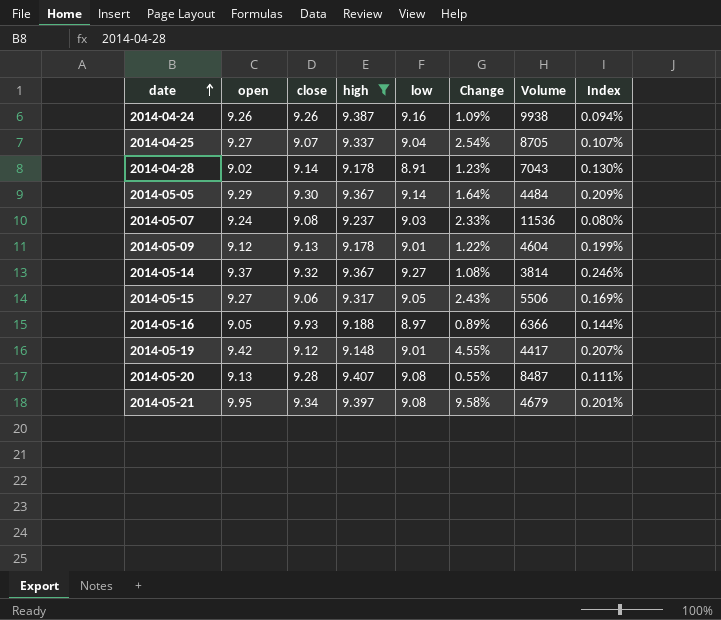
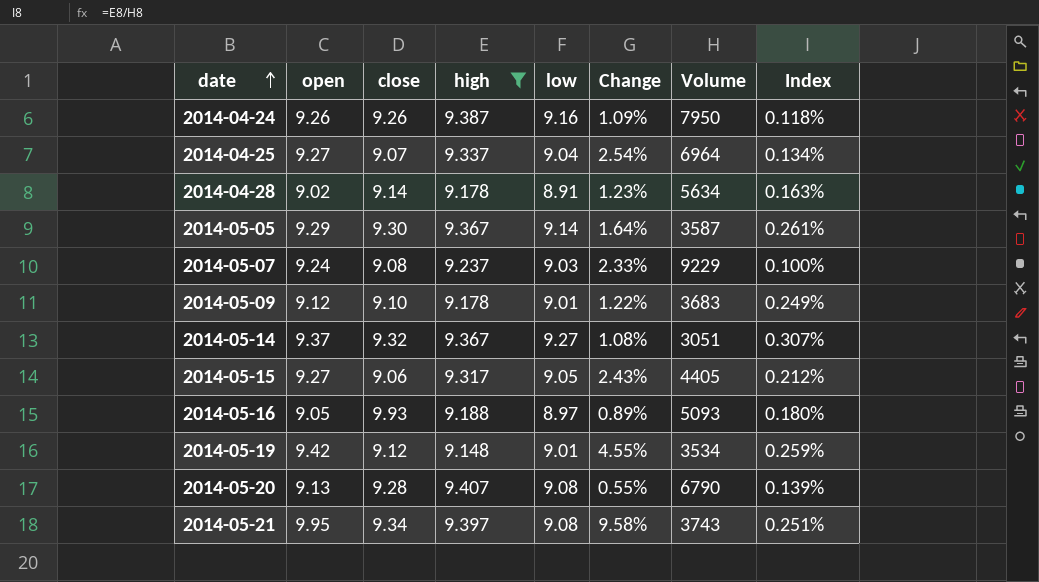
2014-04-24 | Volume: 9938 -> 7950
2014-04-24 | Index: 0.094% -> 0.118%
2014-04-25 | Volume: 8705 -> 6964
2014-04-25 | Index: 0.107% -> 0.134%
2014-04-28 | Volume: 7043 -> 5634
2014-04-28 | Index: 0.130% -> 0.163%
2014-05-05 | Volume: 4484 -> 3587
2014-05-05 | Index: 0.209% -> 0.261%
2014-05-07 | Volume: 11536 -> 9229
2014-05-07 | Index: 0.080% -> 0.100%
2014-05-09 | close: 9.13 -> 9.10
2014-05-09 | Volume: 4604 -> 3683
2014-05-09 | Index: 0.199% -> 0.249%
2014-05-14 | Volume: 3814 -> 3051
2014-05-14 | Index: 0.246% -> 0.307%
2014-05-15 | Volume: 5506 -> 4405
2014-05-15 | Index: 0.169% -> 0.212%
2014-05-16 | Volume: 6366 -> 5093
2014-05-16 | Index: 0.144% -> 0.180%
2014-05-19 | Volume: 4417 -> 3534
2014-05-19 | Index: 0.207% -> 0.259%
2014-05-20 | Volume: 8487 -> 6790
2014-05-20 | Index: 0.111% -> 0.139%
2014-05-21 | Volume: 4679 -> 3743
2014-05-21 | Index: 0.201% -> 0.251%

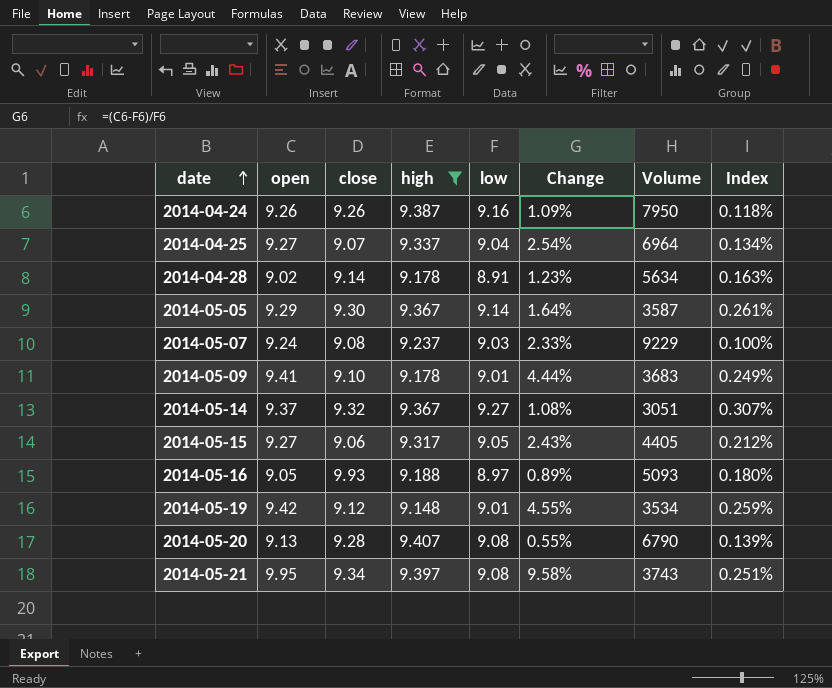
2014-05-09 | open: 9.12 -> 9.41
2014-05-09 | Change: 1.22% -> 4.44%

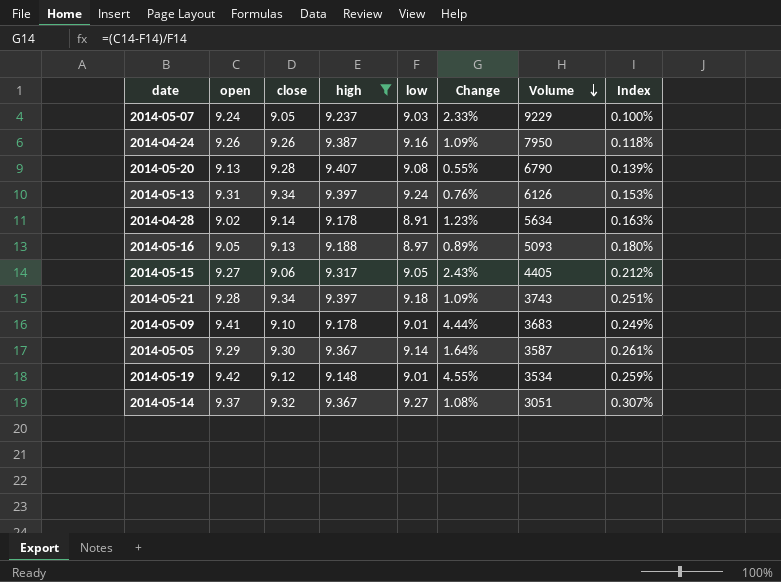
row order: date ascending -> Volume descending
row 2014-04-25: 9.27 | 9.07 | 9.337 | 9.04 | 2.54% | 6964 | 0.134% -> none
2014-05-07 | close: 9.08 -> 9.05
row 2014-05-13: none -> 9.31 | 9.34 | 9.397 | 9.24 | 0.76% | 6126 | 0.153%
2014-05-16 | close: 9.93 -> 9.13
2014-05-21 | open: 9.95 -> 9.28
2014-05-21 | low: 9.08 -> 9.18
2014-05-21 | Change: 9.58% -> 1.09%

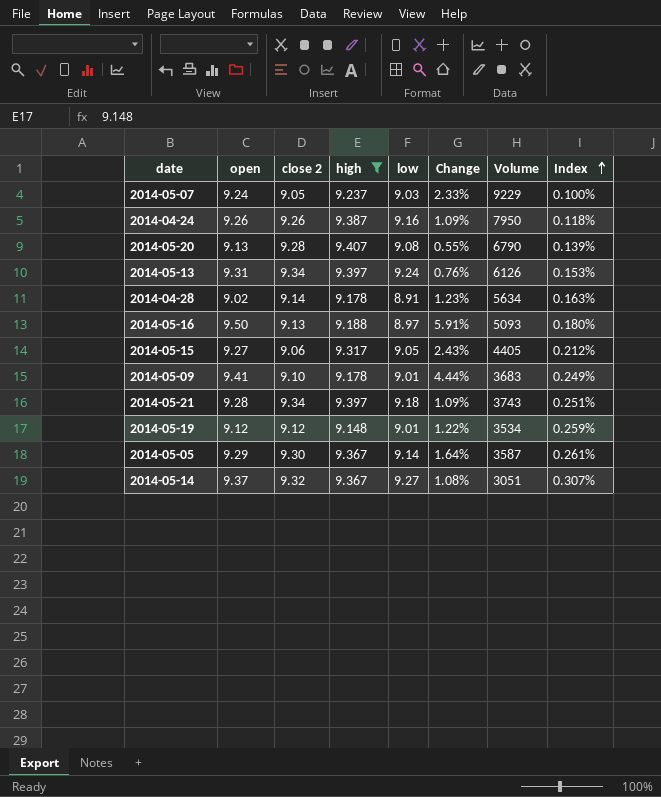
row order: Volume descending -> Index ascending
column name: close -> close 2
2014-05-16 | open: 9.05 -> 9.50
2014-05-16 | Change: 0.89% -> 5.91%
2014-05-19 | open: 9.42 -> 9.12
2014-05-19 | Change: 4.55% -> 1.22%

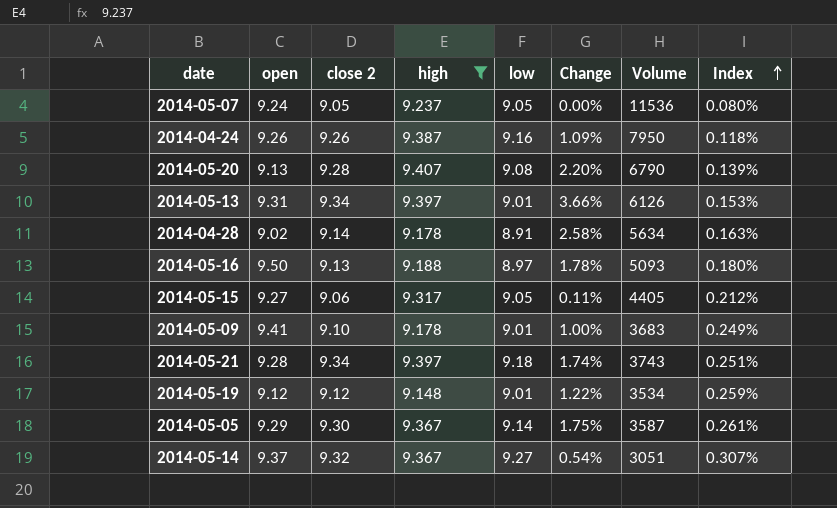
column Change | formula: ([open] - [low]) / [low] -> ([close 2] - [low]) / [low]
2014-05-07 | low: 9.03 -> 9.05
2014-05-07 | Volume: 9229 -> 11536
2014-05-07 | Index: 0.100% -> 0.080%
2014-05-13 | low: 9.24 -> 9.01

